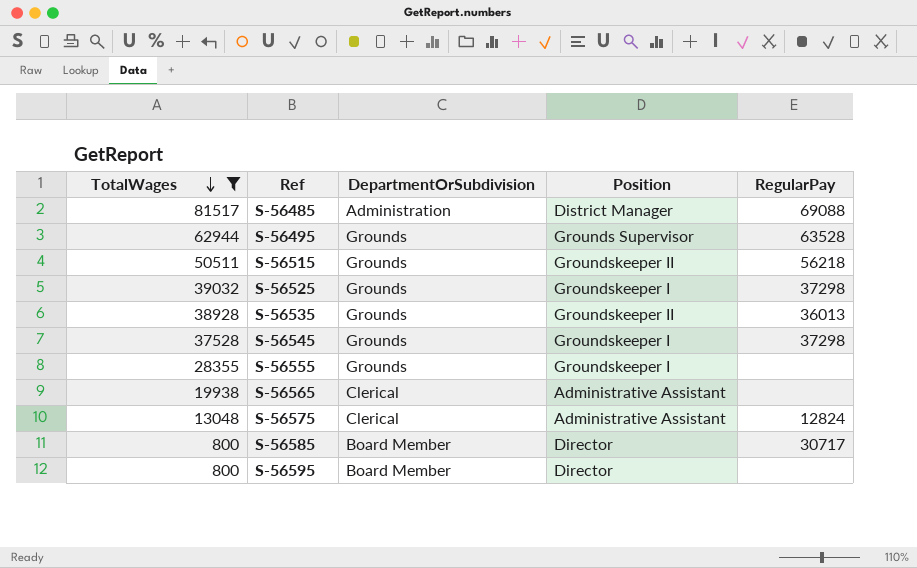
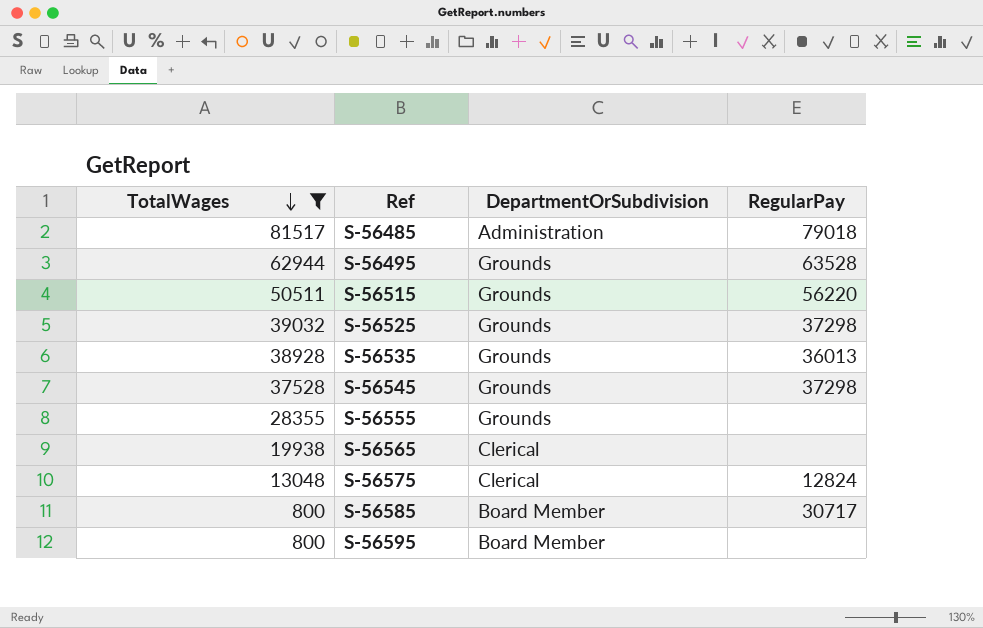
column Position | position: 4 -> none
S-56485 | RegularPay: 69088 -> 79018
S-56515 | RegularPay: 56218 -> 56220

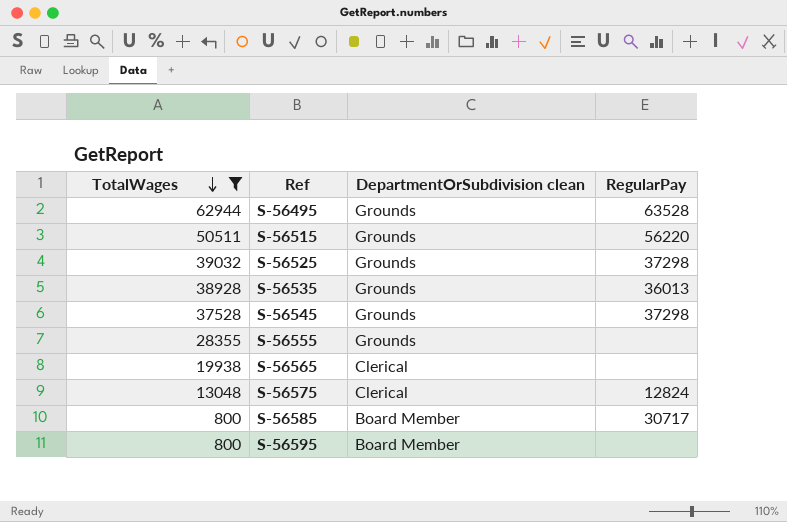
column name: DepartmentOrSubdivision -> DepartmentOrSubdivision clean
row S-56485: 81517 | Administration | 79018 -> none

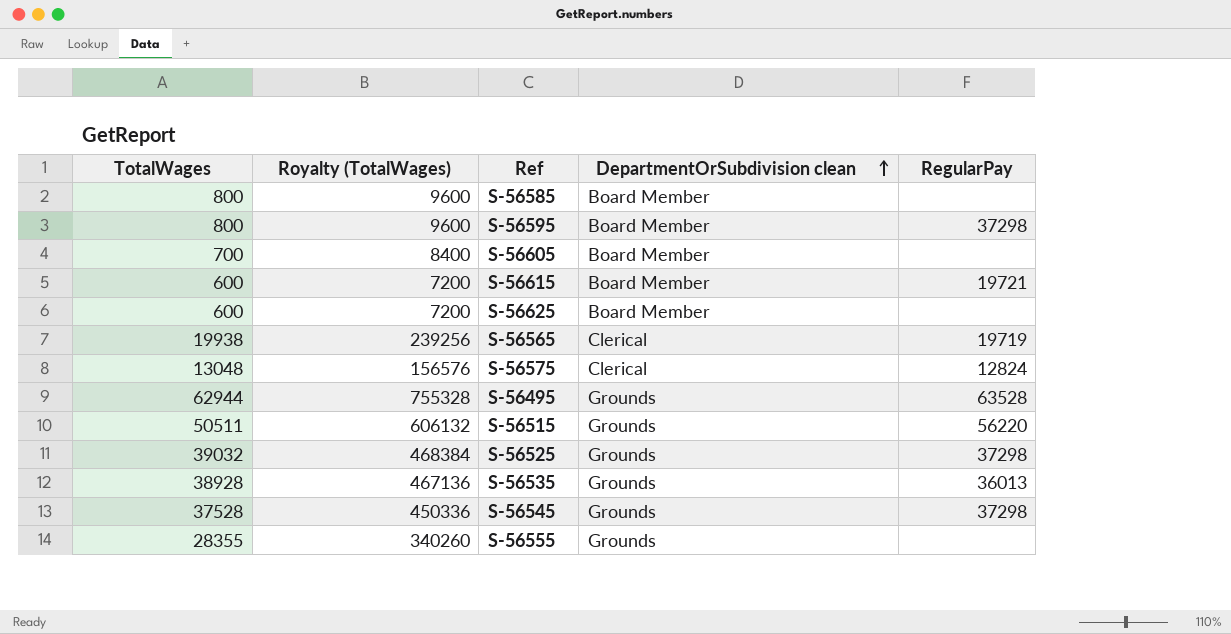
filter: TotalWages >= 800 -> none
row order: TotalWages descending -> DepartmentOrSubdivision clean ascending
column Royalty (TotalWages) | formula: none -> [TotalWages] * 12
S-56585 | RegularPay: 30717 -> none
S-56595 | RegularPay: none -> 37298
S-56565 | RegularPay: none -> 19719

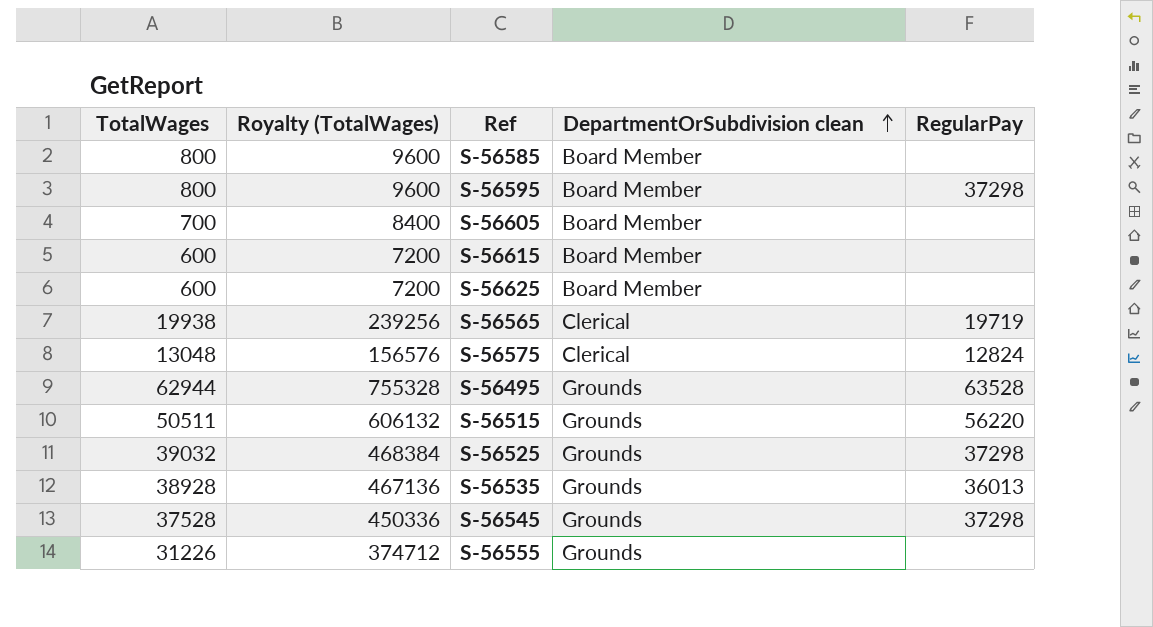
S-56615 | RegularPay: 19721 -> none
S-56555 | TotalWages: 28355 -> 31226
S-56555 | Royalty (TotalWages): 340260 -> 374712

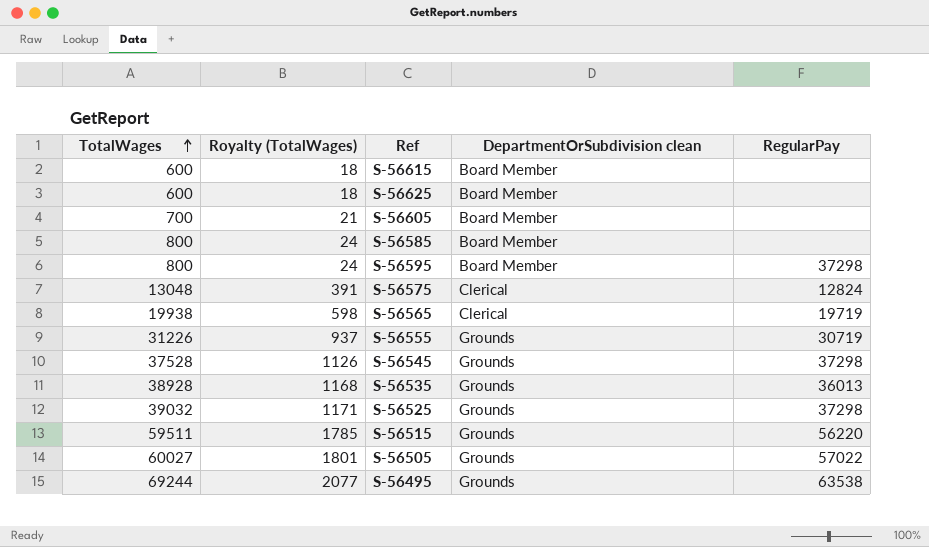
row order: DepartmentOrSubdivision clean ascending -> TotalWages ascending
column Royalty (TotalWages) | formula: [TotalWages] * 12 -> [TotalWages] * 0.03
S-56555 | RegularPay: none -> 30719
S-56515 | TotalWages: 50511 -> 59511
row S-56505: none -> 60027 | 1801 | Grounds | 57022
S-56495 | TotalWages: 62944 -> 69244
S-56495 | RegularPay: 63528 -> 63538

